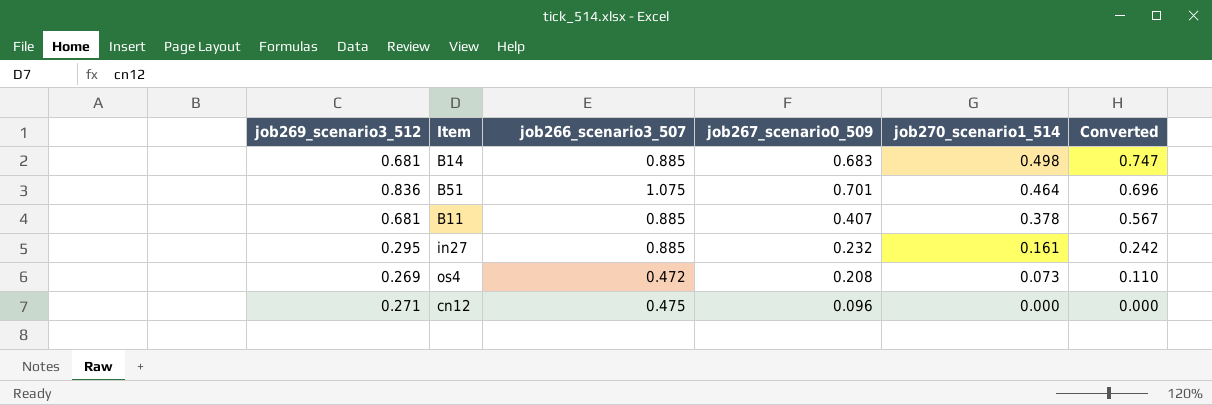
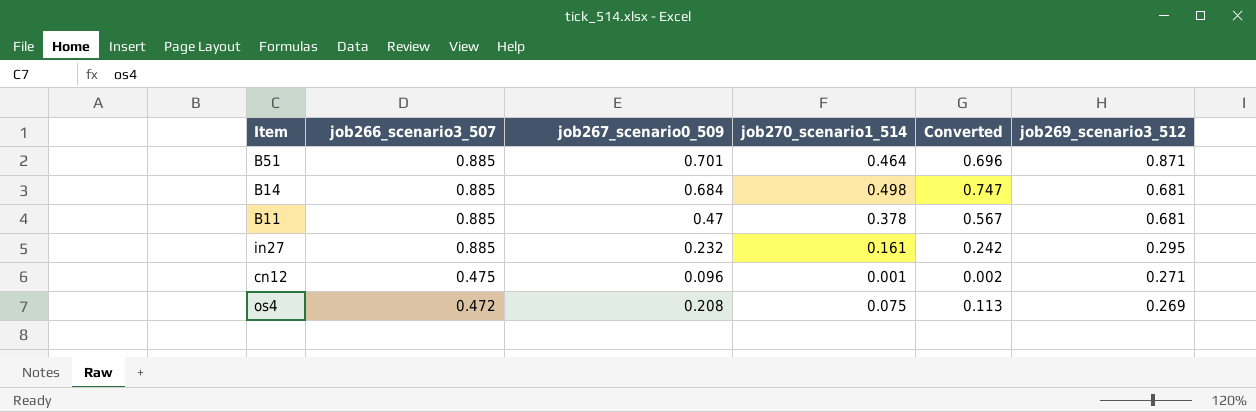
row order: job270_scenario1_514 descending -> job266_scenario3_507 descending
column job269_scenario3_512 | position: 1 -> 6
B51 | job266_scenario3_507: 1.075 -> 0.885
B51 | job269_scenario3_512: 0.836 -> 0.871
B14 | job267_scenario0_509: 0.683 -> 0.684
B11 | job267_scenario0_509: 0.407 -> 0.47
cn12 | job270_scenario1_514: 0.000 -> 0.001
cn12 | Converted: 0.000 -> 0.002
os4 | job270_scenario1_514: 0.073 -> 0.075
os4 | Converted: 0.110 -> 0.113

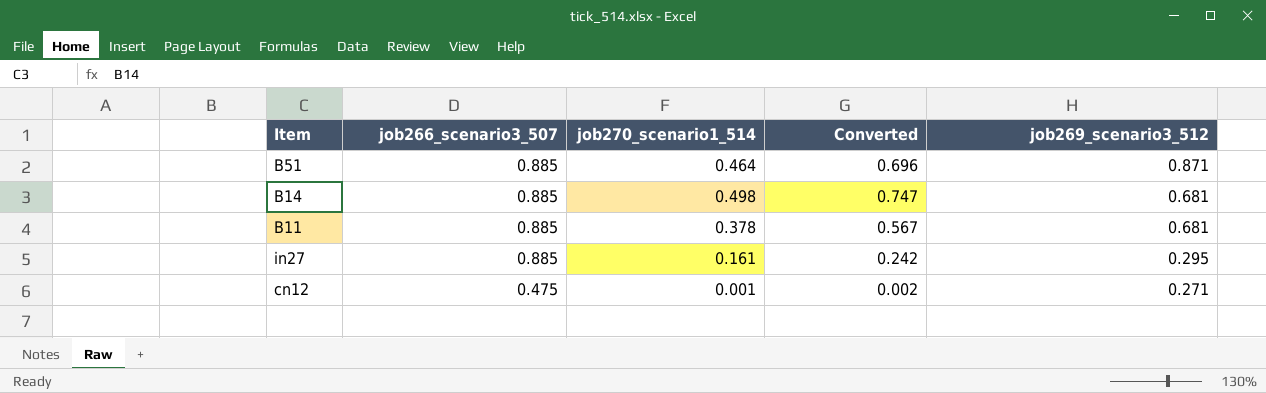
column job267_scenario0_509 | position: 3 -> none
row os4: 0.472 | 0.208 | 0.075 | 0.113 | 0.269 -> none

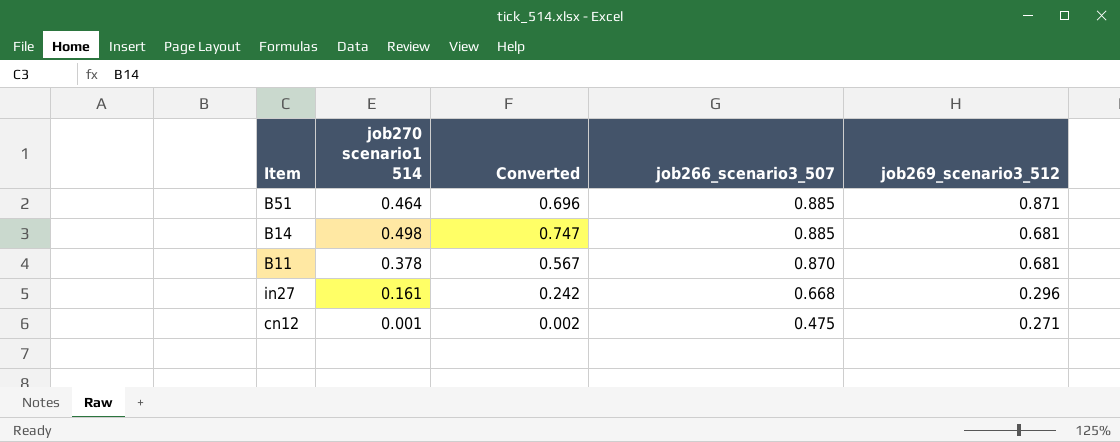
column name: job270_scenario1_514 -> job270 scenario1 514
column job266_scenario3_507 | position: 2 -> 4
B11 | job266_scenario3_507: 0.885 -> 0.870
in27 | job266_scenario3_507: 0.885 -> 0.668
in27 | job269_scenario3_512: 0.295 -> 0.296

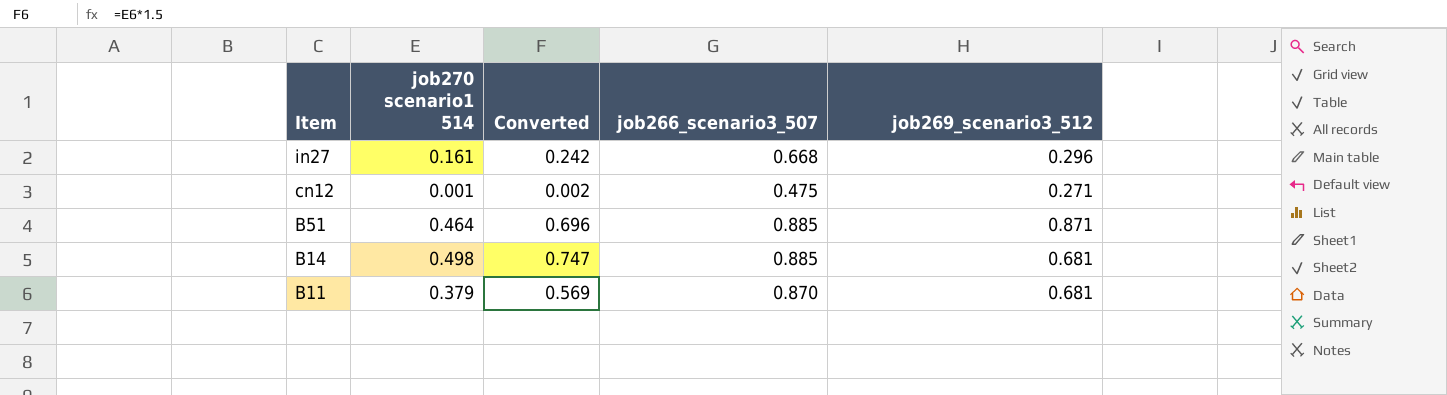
row order: job266_scenario3_507 descending -> Item descending
B11 | job270 scenario1 514: 0.378 -> 0.379
B11 | Converted: 0.567 -> 0.569

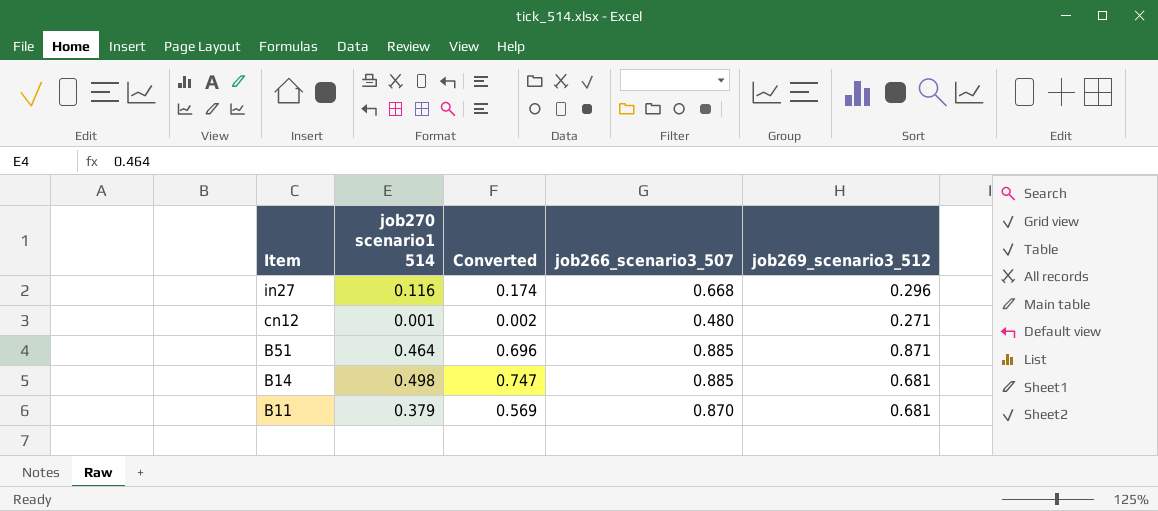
in27 | job270 scenario1 514: 0.161 -> 0.116
in27 | Converted: 0.242 -> 0.174
cn12 | job266_scenario3_507: 0.475 -> 0.480

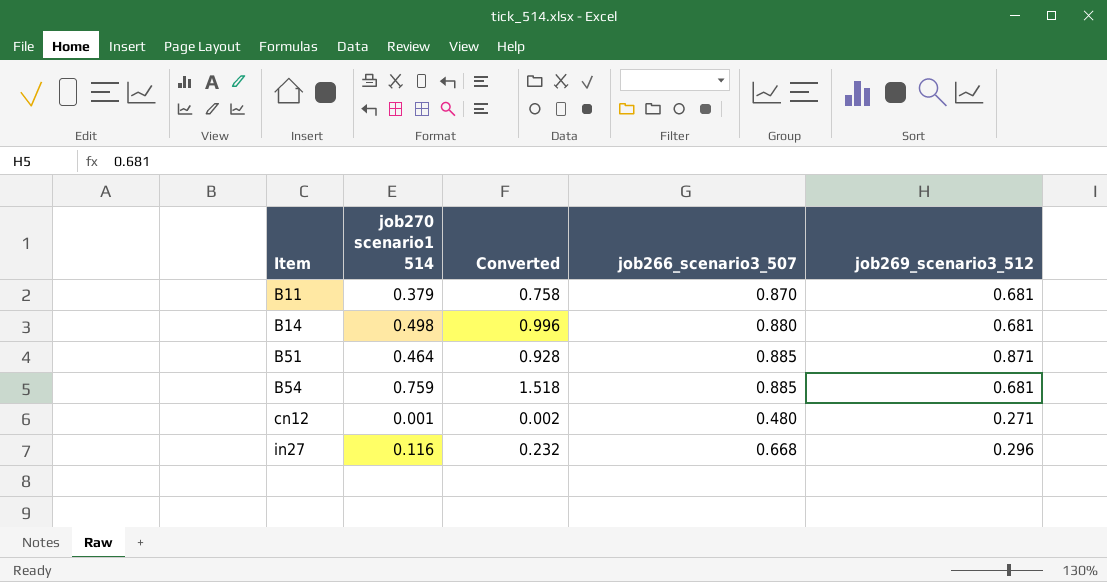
row order: Item descending -> Item ascending
column Converted | formula: [job270 scenario1 514] * 1.5 -> [job270 scenario1 514] * 2
B14 | job266_scenario3_507: 0.885 -> 0.880
row B54: none -> 0.759 | 1.518 | 0.885 | 0.681

